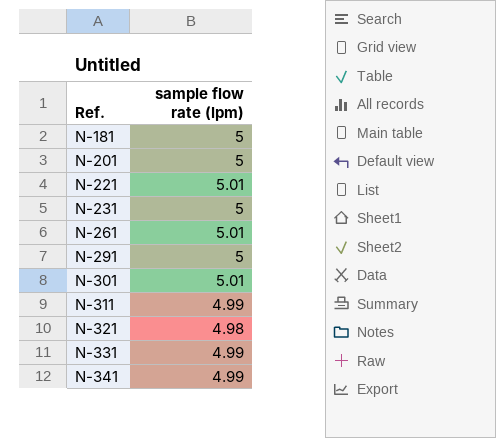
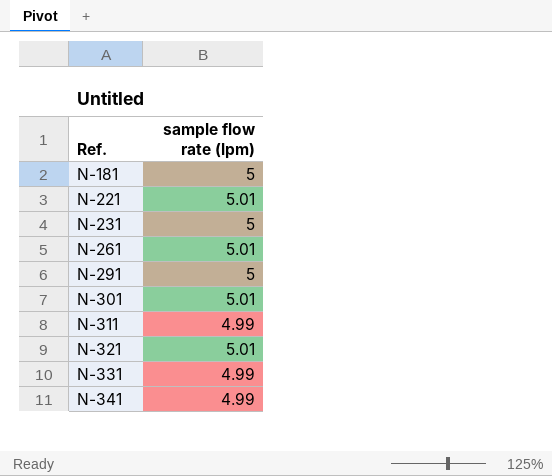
row N-201: 5 -> none
N-321 | sample flow rate (lpm): 4.98 -> 5.01

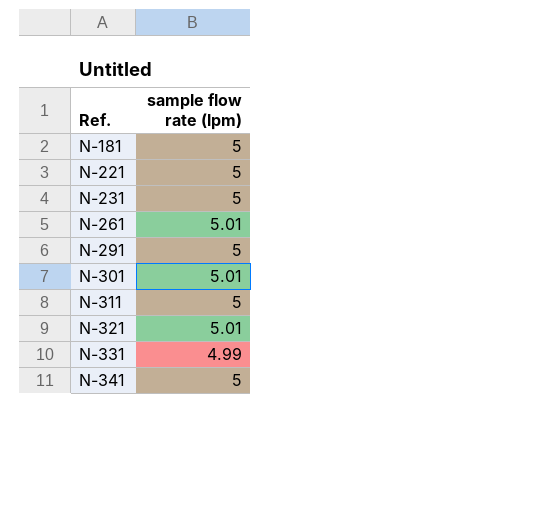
N-221 | sample flow rate (lpm): 5.01 -> 5
N-311 | sample flow rate (lpm): 4.99 -> 5
N-341 | sample flow rate (lpm): 4.99 -> 5

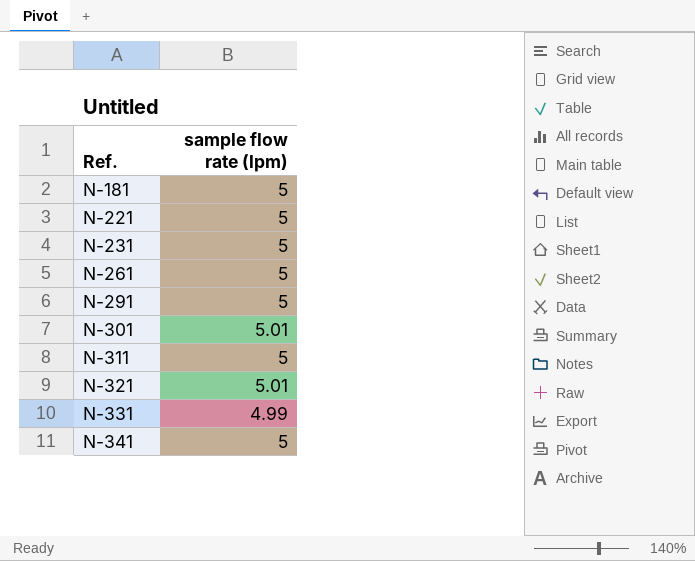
N-261 | sample flow rate (lpm): 5.01 -> 5

